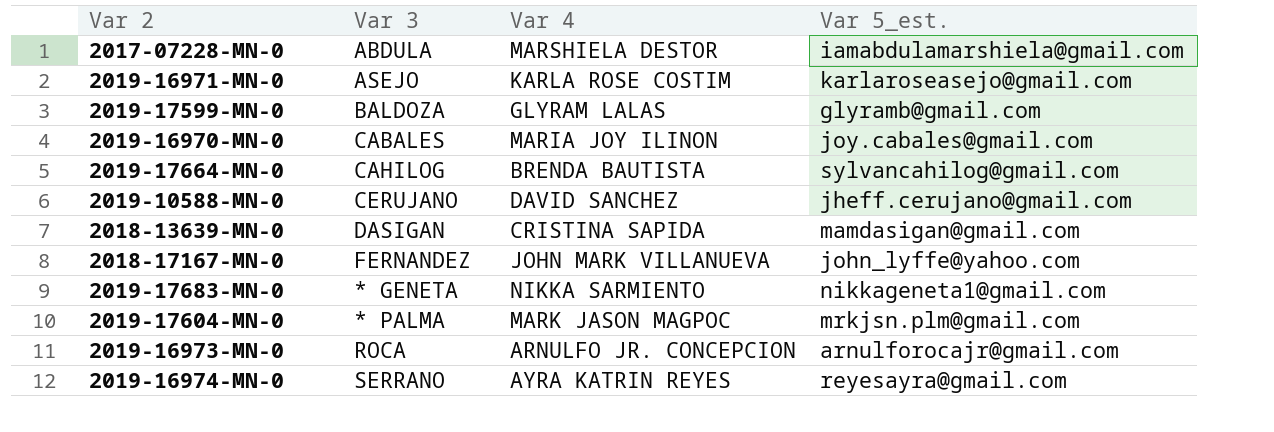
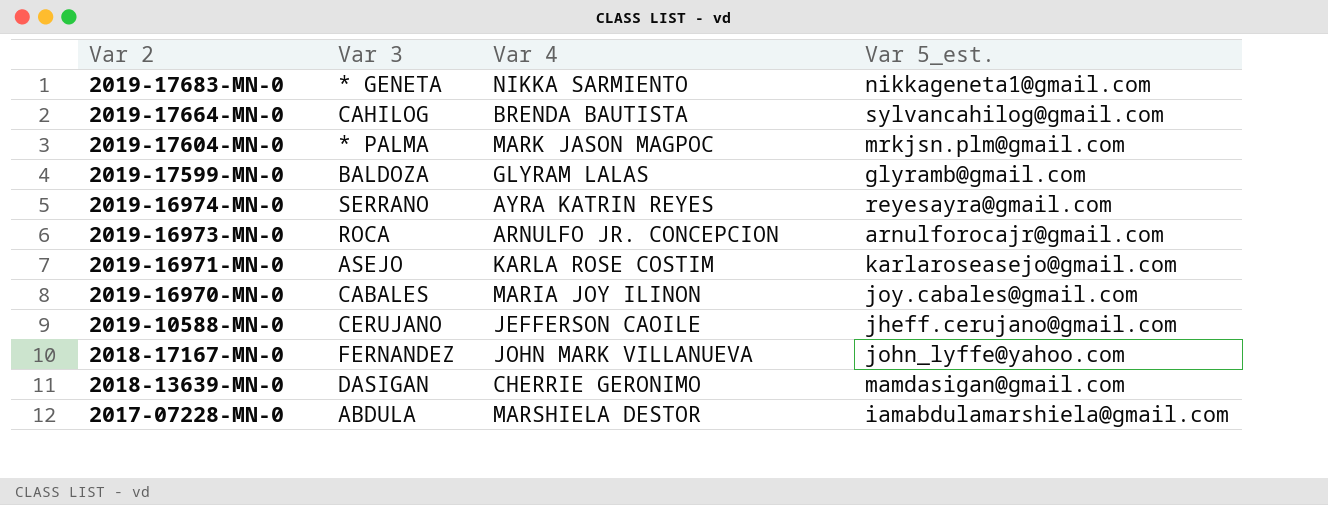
row order: none -> Var 2 descending
2019-10588-MN-0 | Var 4: DAVID SANCHEZ -> JEFFERSON CAOILE
2018-13639-MN-0 | Var 4: CRISTINA SAPIDA -> CHERRIE GERONIMO

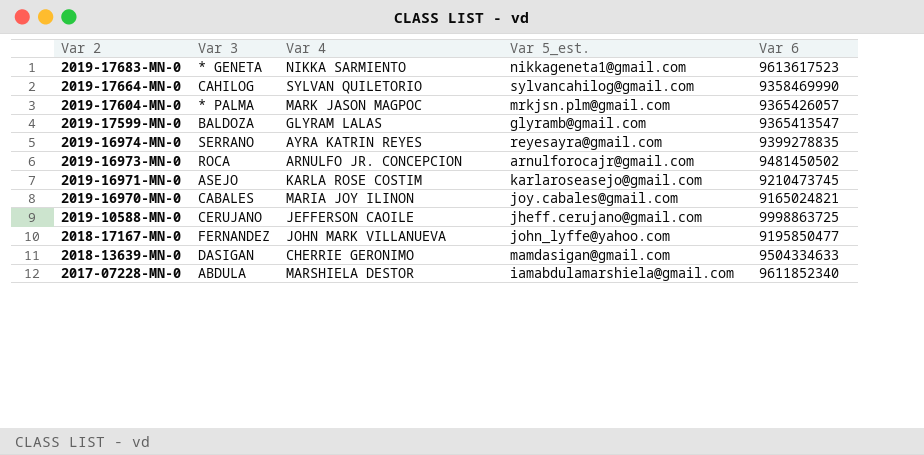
column Var 6 | position: none -> 5
2019-17664-MN-0 | Var 4: BRENDA BAUTISTA -> SYLVAN QUILETORIO

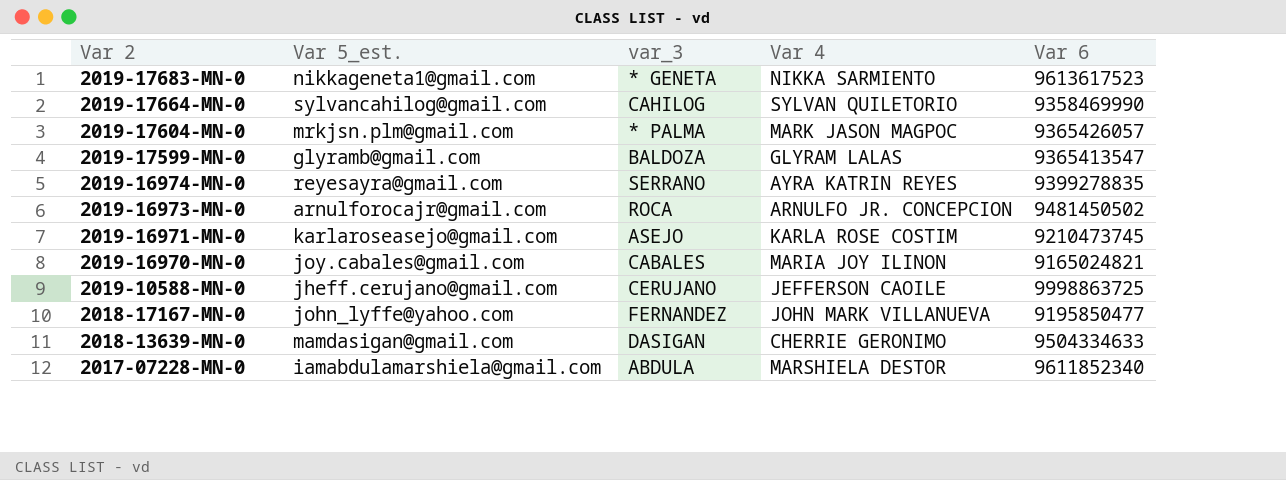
column Var 5_est. | position: 4 -> 2
column name: Var 3 -> var_3

